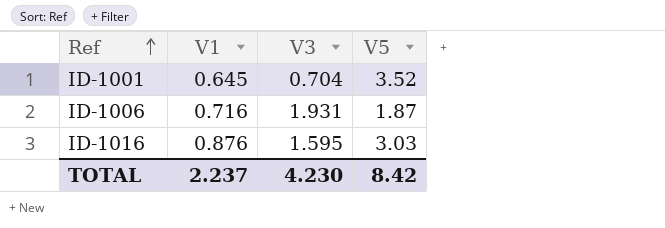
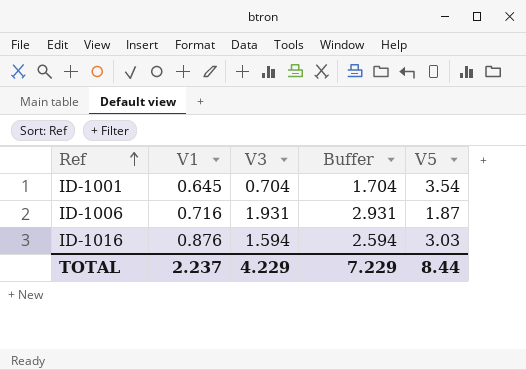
column Buffer | formula: none -> [V3] + 1
ID-1001 | V5: 3.52 -> 3.54
ID-1016 | V3: 1.595 -> 1.594
TOTAL | V3: 4.230 -> 4.229
TOTAL | V5: 8.42 -> 8.44

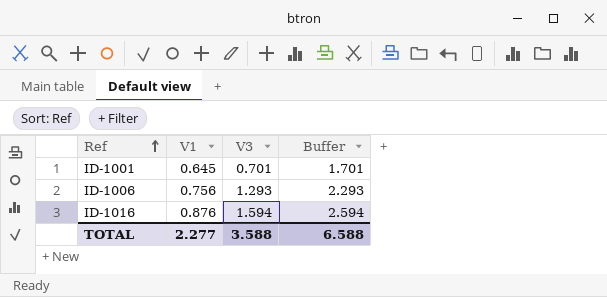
column V5 | position: 5 -> none
ID-1001 | V3: 0.704 -> 0.701
ID-1001 | Buffer: 1.704 -> 1.701
ID-1006 | V1: 0.716 -> 0.756
ID-1006 | V3: 1.931 -> 1.293
ID-1006 | Buffer: 2.931 -> 2.293
TOTAL | V1: 2.237 -> 2.277
TOTAL | V3: 4.229 -> 3.588
TOTAL | Buffer: 7.229 -> 6.588

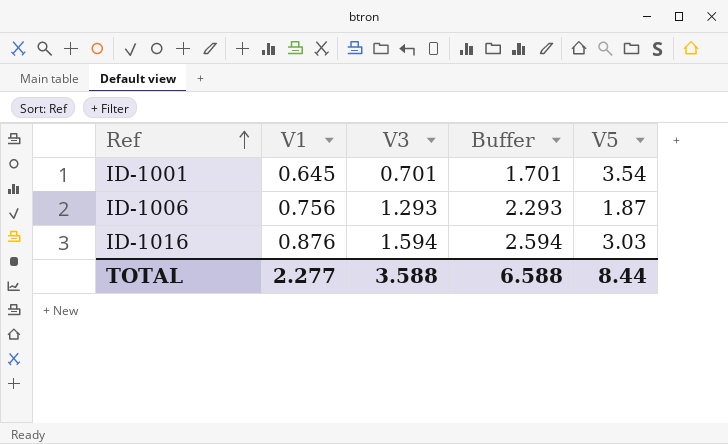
column V5 | position: none -> 5

